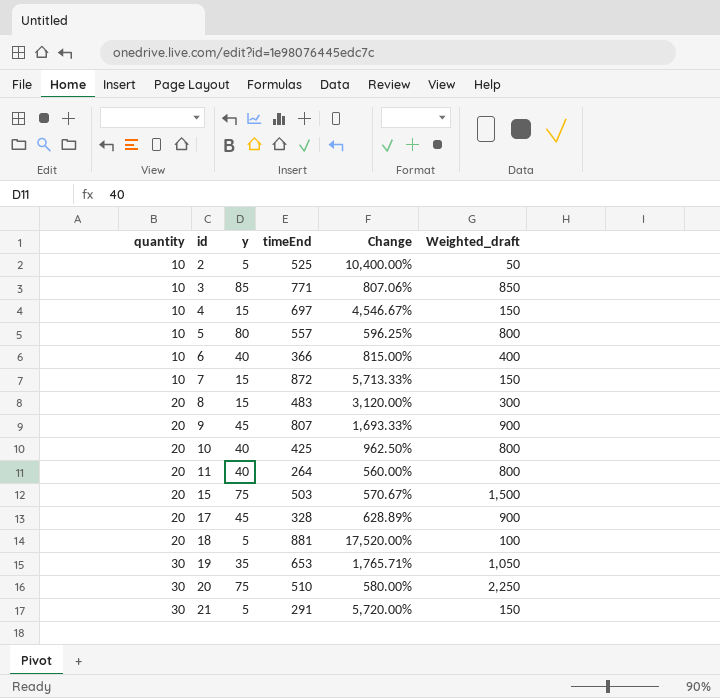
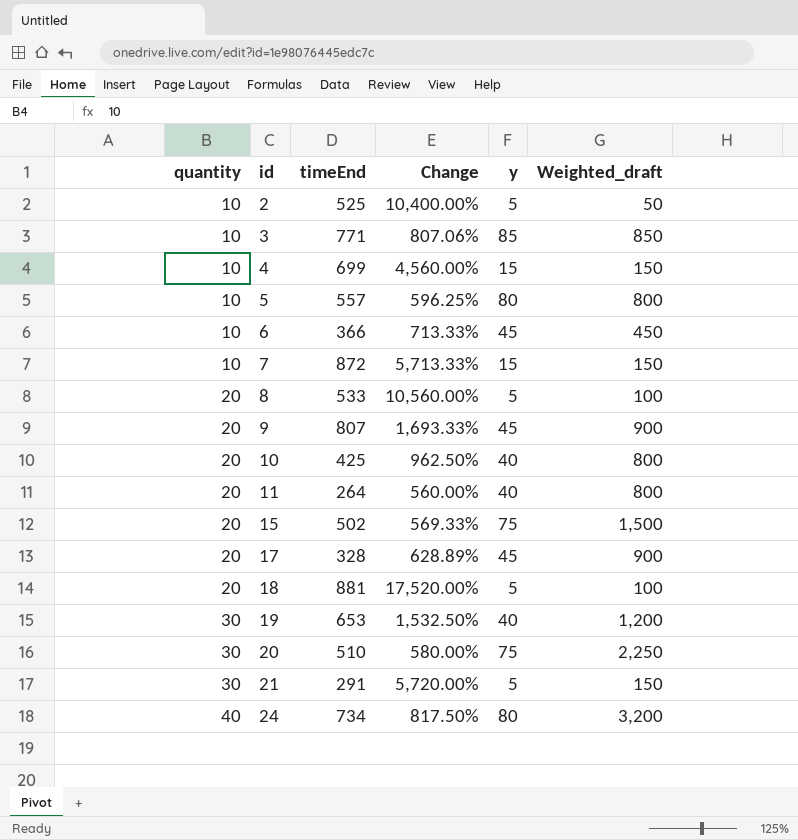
column y | position: 3 -> 5
4 | timeEnd: 697 -> 699
4 | Change: 4,546.67% -> 4,560.00%
6 | Change: 815.00% -> 713.33%
6 | y: 40 -> 45
6 | Weighted_draft: 400 -> 450
8 | timeEnd: 483 -> 533
8 | Change: 3,120.00% -> 10,560.00%
8 | y: 15 -> 5
8 | Weighted_draft: 300 -> 100
15 | timeEnd: 503 -> 502
15 | Change: 570.67% -> 569.33%
19 | Change: 1,765.71% -> 1,532.50%
19 | y: 35 -> 40
19 | Weighted_draft: 1,050 -> 1,200
row 24: none -> 40 | 734 | 817.50% | 80 | 3,200

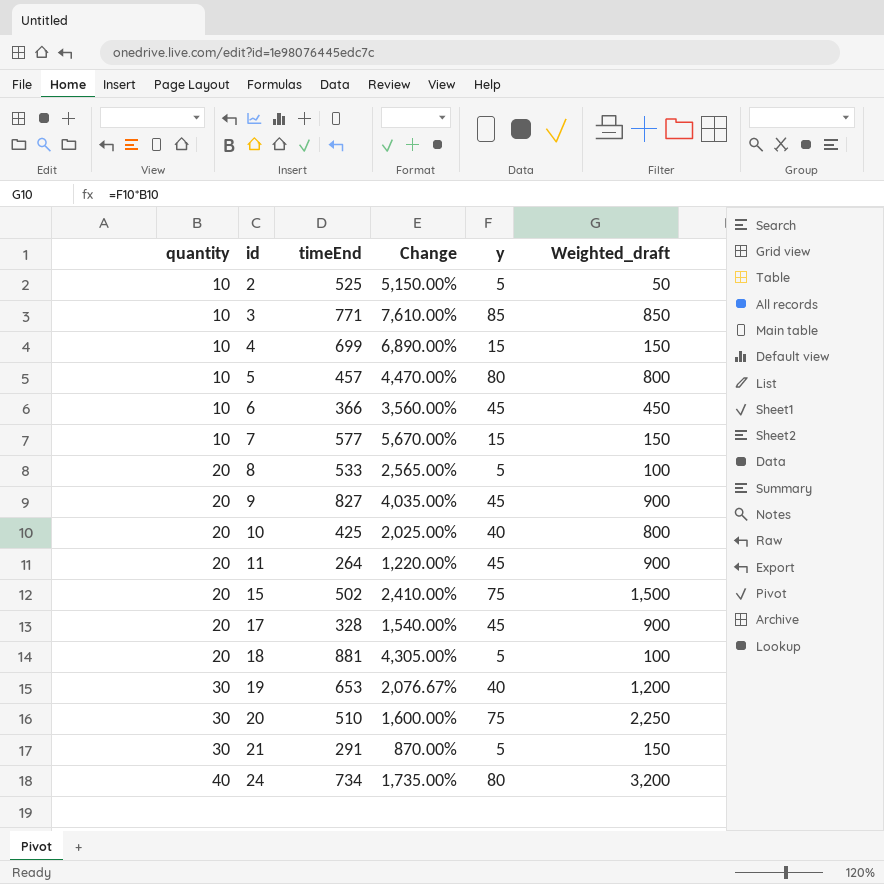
column Change | formula: ([timeEnd] - [y]) / [y] -> ([timeEnd] - [quantity]) / [quantity]
5 | timeEnd: 557 -> 457
7 | timeEnd: 872 -> 577
9 | timeEnd: 807 -> 827
11 | y: 40 -> 45
11 | Weighted_draft: 800 -> 900

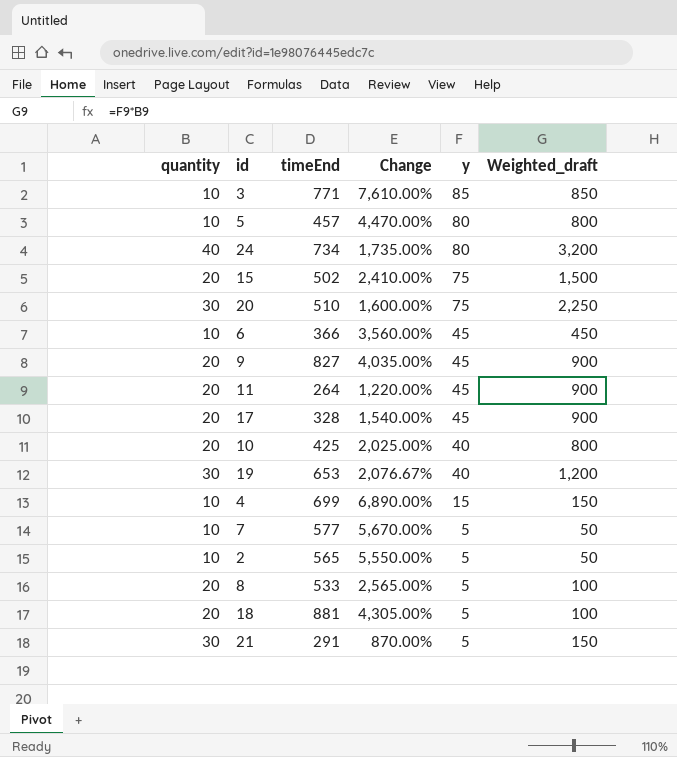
row order: quantity ascending -> y descending
7 | y: 15 -> 5
7 | Weighted_draft: 150 -> 50
2 | timeEnd: 525 -> 565
2 | Change: 5,150.00% -> 5,550.00%

